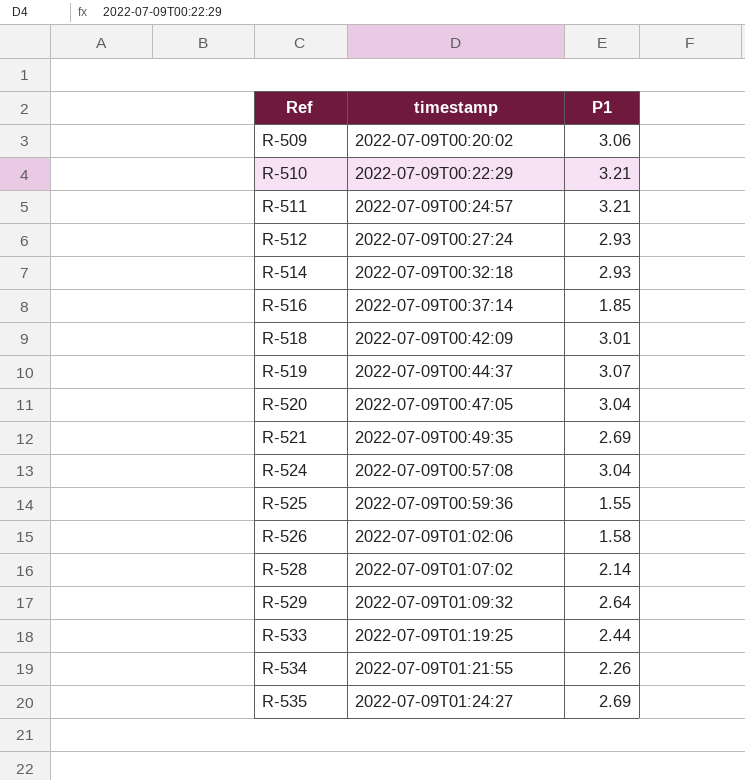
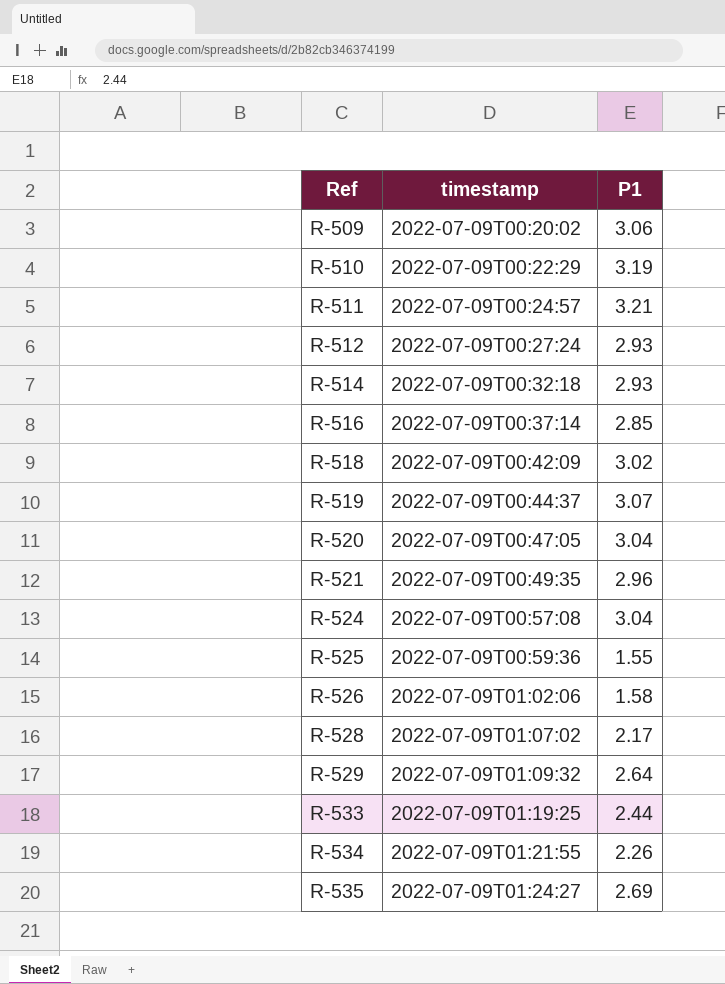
R-510 | P1: 3.21 -> 3.19
R-516 | P1: 1.85 -> 2.85
R-518 | P1: 3.01 -> 3.02
R-521 | P1: 2.69 -> 2.96
R-528 | P1: 2.14 -> 2.17

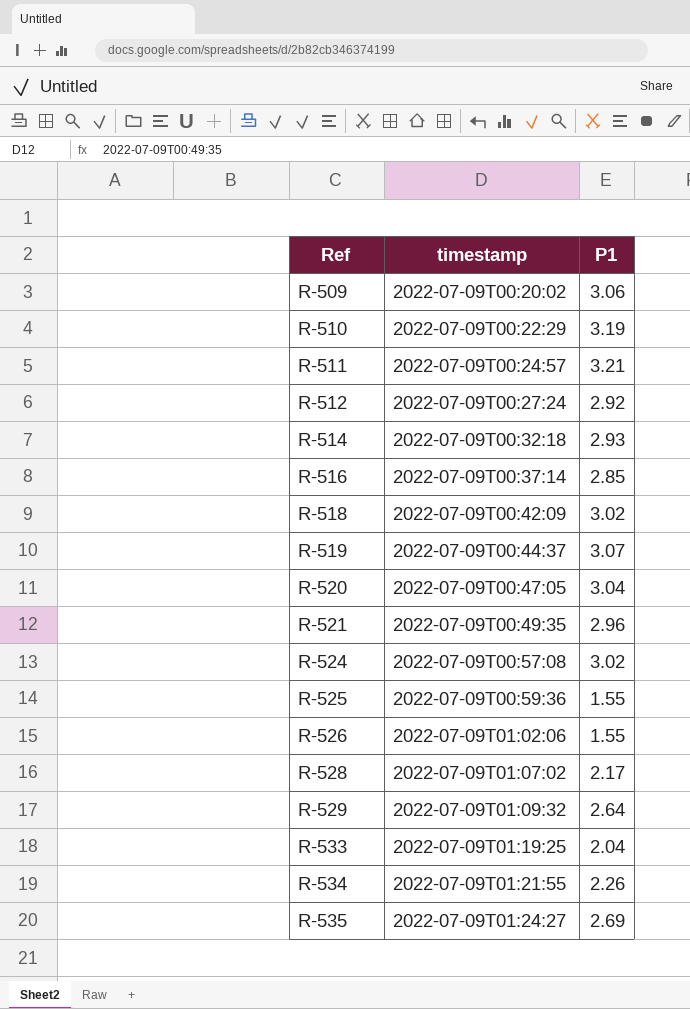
R-512 | P1: 2.93 -> 2.92
R-524 | P1: 3.04 -> 3.02
R-526 | P1: 1.58 -> 1.55
R-533 | P1: 2.44 -> 2.04

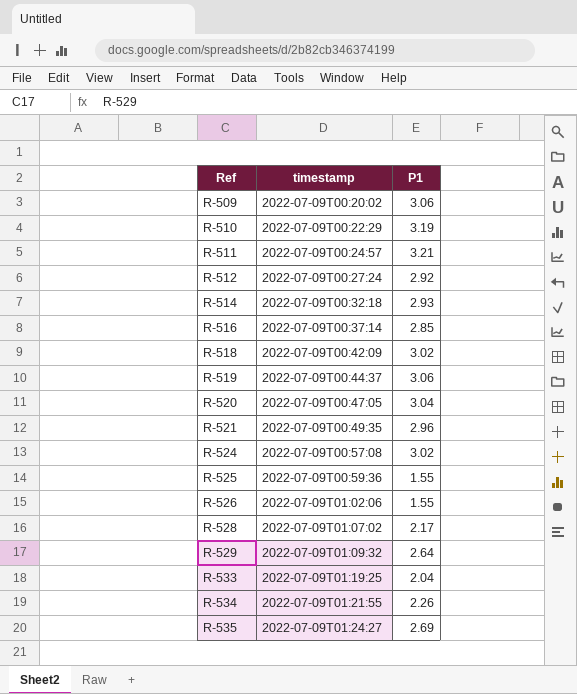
R-519 | P1: 3.07 -> 3.06

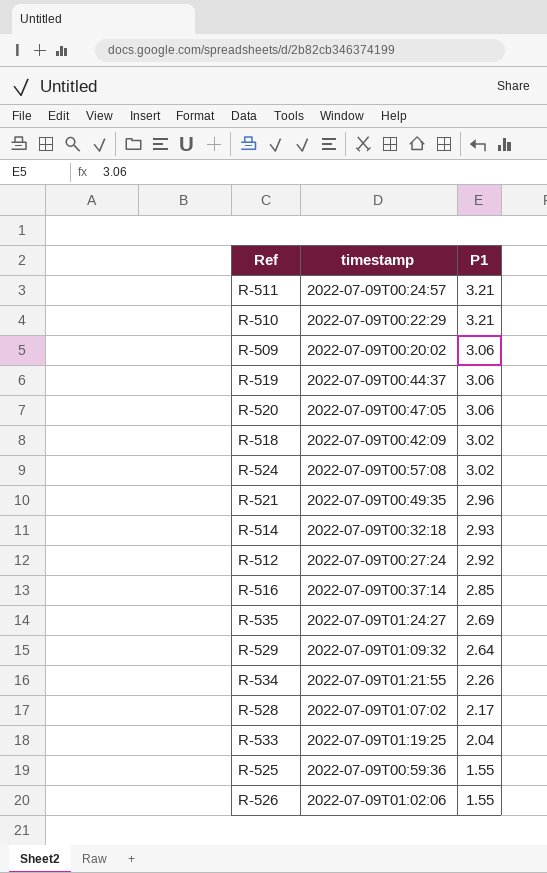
row order: Ref ascending -> P1 descending
R-510 | P1: 3.19 -> 3.21
R-520 | P1: 3.04 -> 3.06

